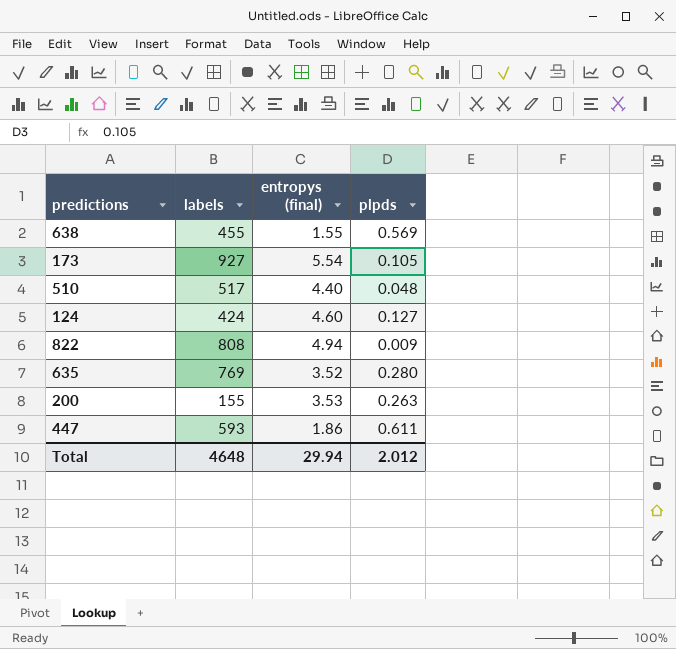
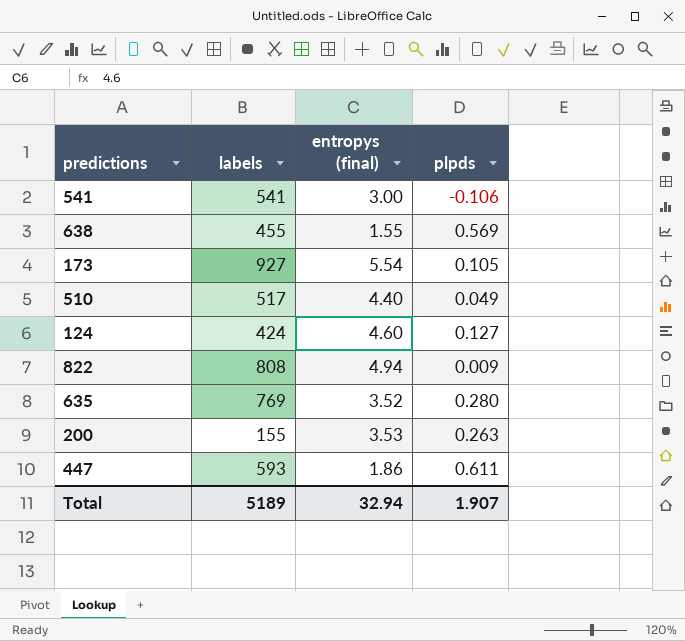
row 541: none -> 541 | 3.00 | -0.106
510 | plpds: 0.048 -> 0.049
Total | labels: 4648 -> 5189
Total | entropys (final): 29.94 -> 32.94
Total | plpds: 2.012 -> 1.907

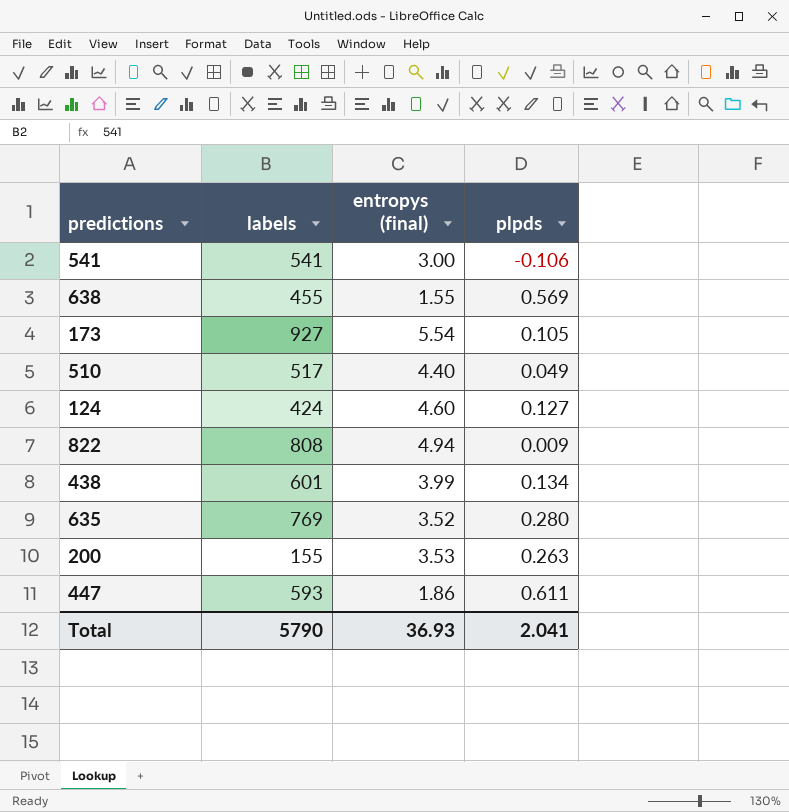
row 438: none -> 601 | 3.99 | 0.134
Total | labels: 5189 -> 5790
Total | entropys (final): 32.94 -> 36.93
Total | plpds: 1.907 -> 2.041

